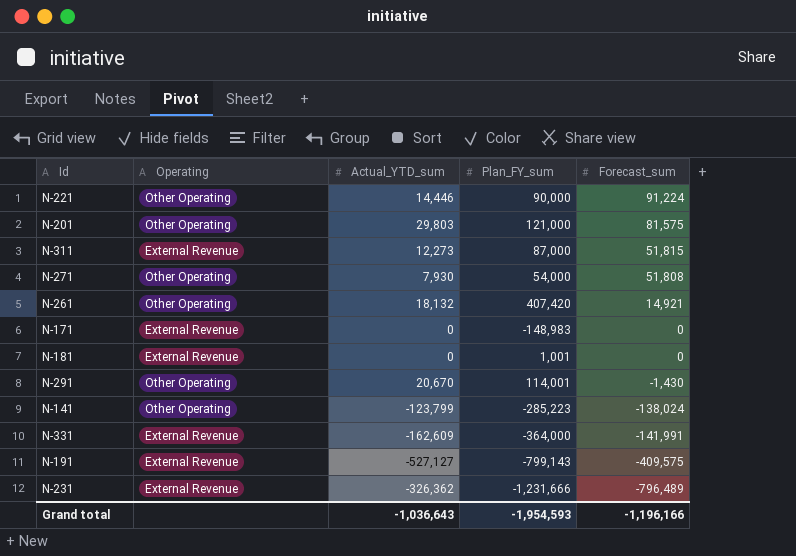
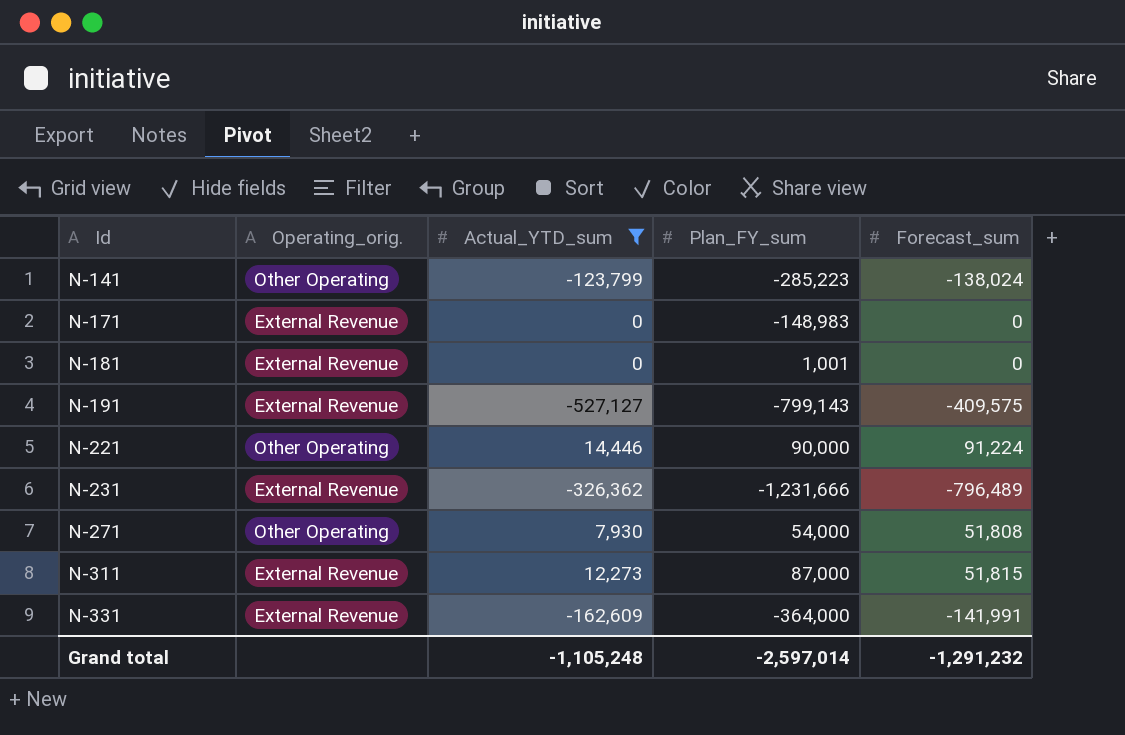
filter: none -> Actual_YTD_sum <= 14,446
row order: Forecast_sum descending -> Id ascending
column name: Operating -> Operating_orig.
Grand total | Actual_YTD_sum: -1,036,643 -> -1,105,248
Grand total | Plan_FY_sum: -1,954,593 -> -2,597,014
Grand total | Forecast_sum: -1,196,166 -> -1,291,232

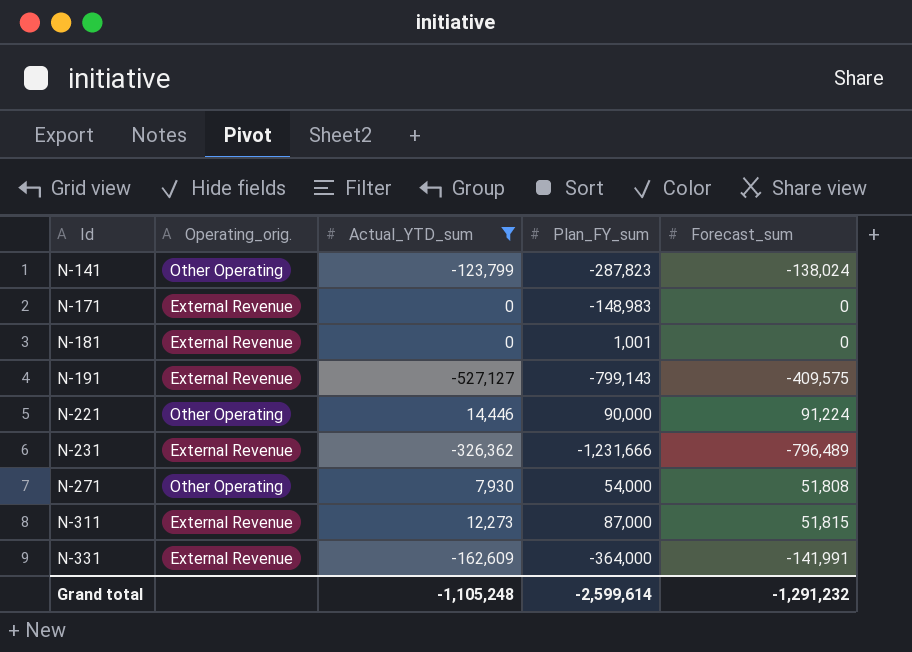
N-141 | Plan_FY_sum: -285,223 -> -287,823
Grand total | Plan_FY_sum: -2,597,014 -> -2,599,614

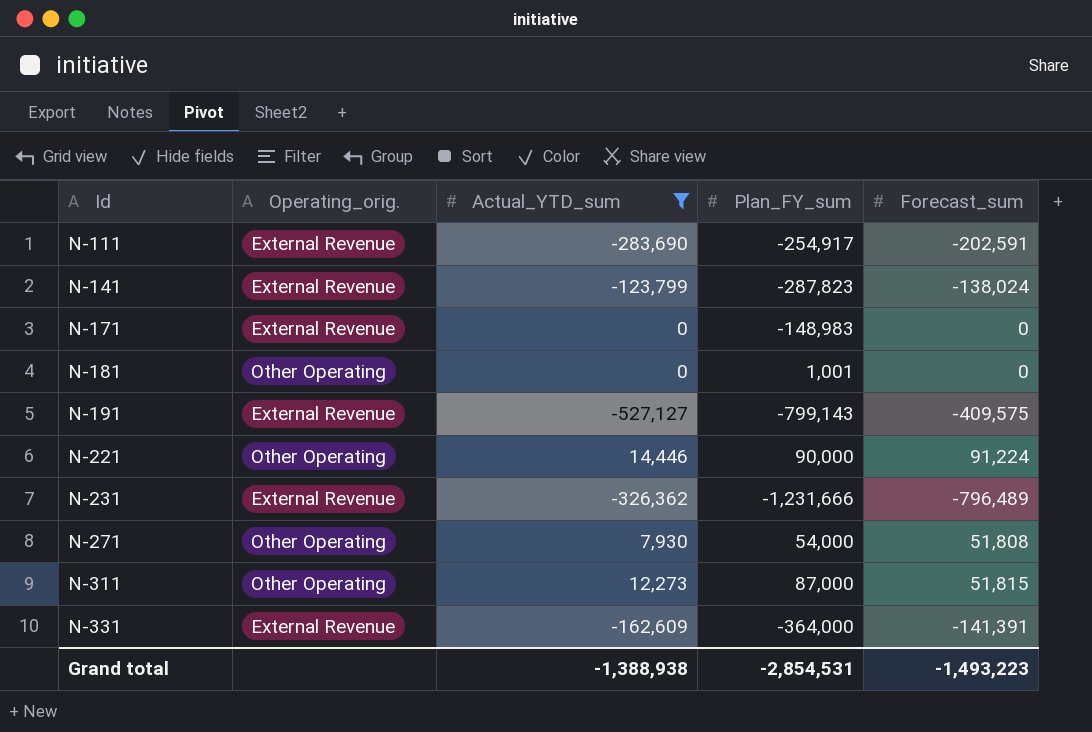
row N-111: none -> External Revenue | -283,690 | -254,917 | -202,591
N-141 | Operating_orig.: Other Operating -> External Revenue
N-181 | Operating_orig.: External Revenue -> Other Operating
N-311 | Operating_orig.: External Revenue -> Other Operating
N-331 | Forecast_sum: -141,991 -> -141,391
Grand total | Actual_YTD_sum: -1,105,248 -> -1,388,938
Grand total | Plan_FY_sum: -2,599,614 -> -2,854,531
Grand total | Forecast_sum: -1,291,232 -> -1,493,223

